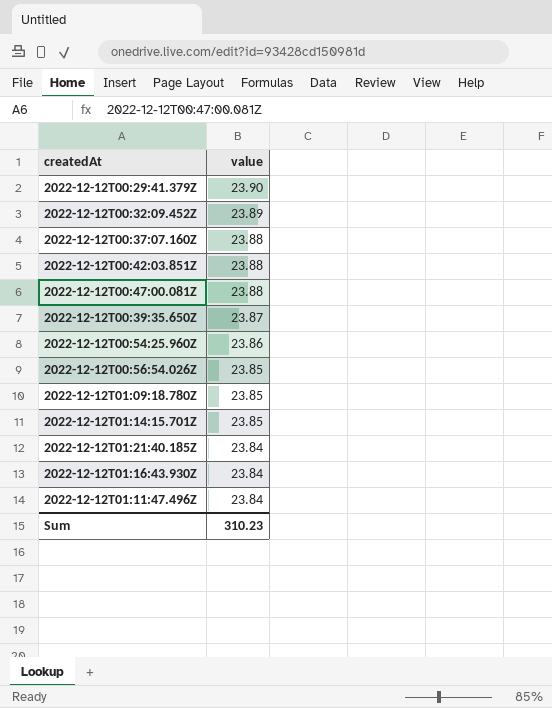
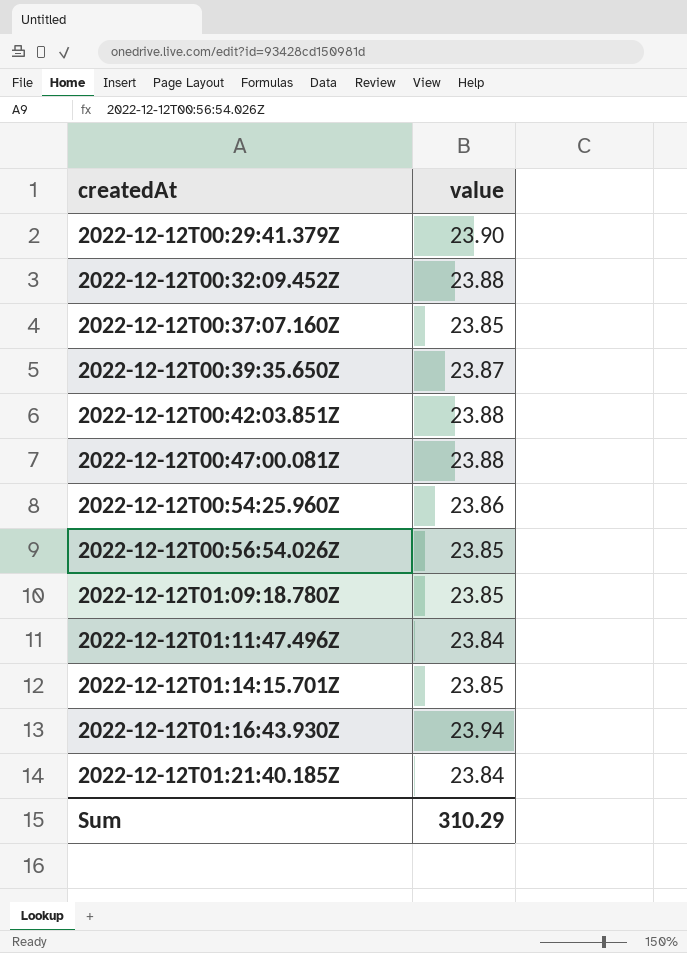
row order: value descending -> createdAt ascending
2022-12-12T00:32:09.452Z | value: 23.89 -> 23.88
2022-12-12T00:37:07.160Z | value: 23.88 -> 23.85
2022-12-12T01:16:43.930Z | value: 23.84 -> 23.94
Sum | value: 310.23 -> 310.29

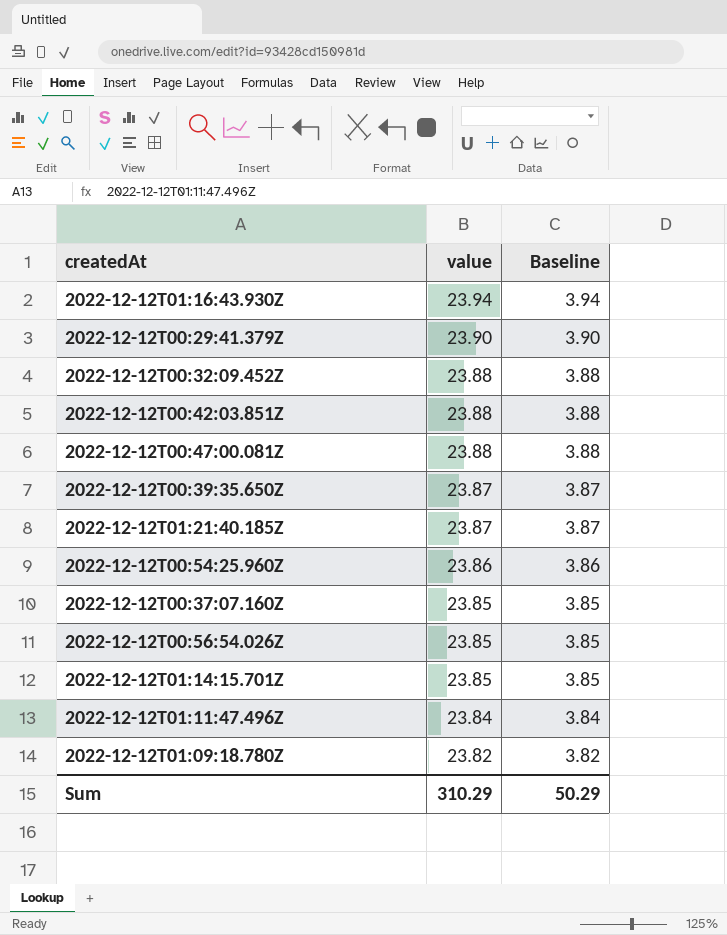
row order: createdAt ascending -> value descending
column Baseline | formula: none -> [value] - 20
2022-12-12T01:21:40.185Z | value: 23.84 -> 23.87
2022-12-12T01:09:18.780Z | value: 23.85 -> 23.82

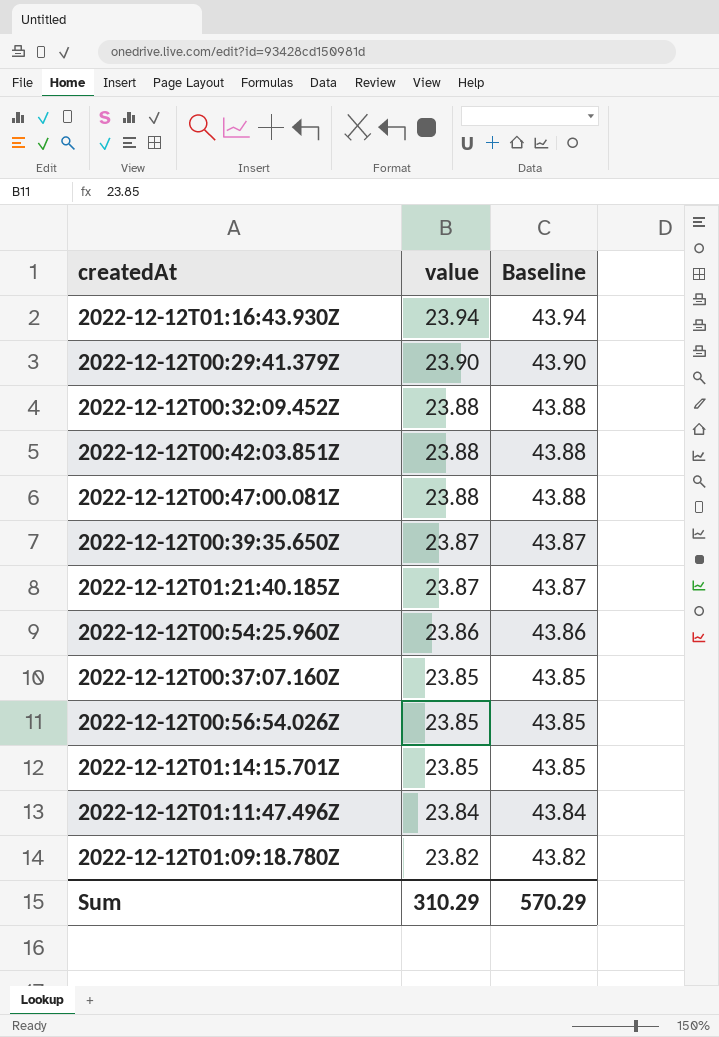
column Baseline | formula: [value] - 20 -> [value] + 20
Sum | Baseline: 50.29 -> 570.29

